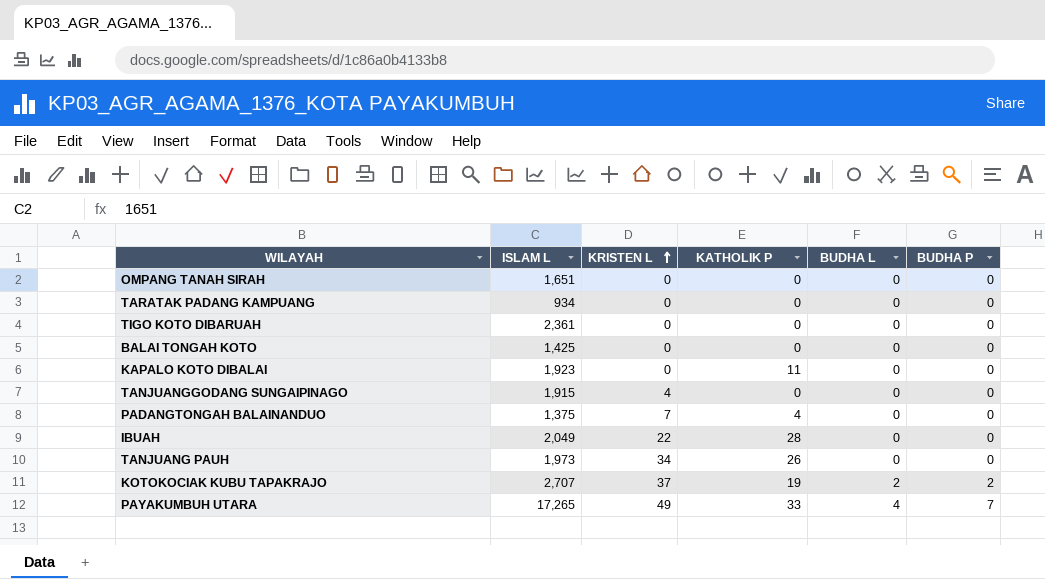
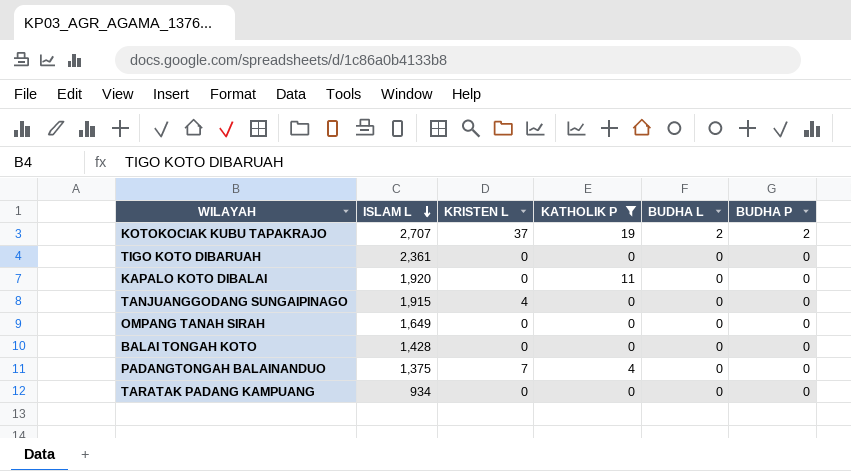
filter: none -> KATHOLIK P <= 19
row order: KRISTEN L ascending -> ISLAM L descending
KAPALO KOTO DIBALAI | ISLAM L: 1,923 -> 1,920
OMPANG TANAH SIRAH | ISLAM L: 1,651 -> 1,649
BALAI TONGAH KOTO | ISLAM L: 1,425 -> 1,428

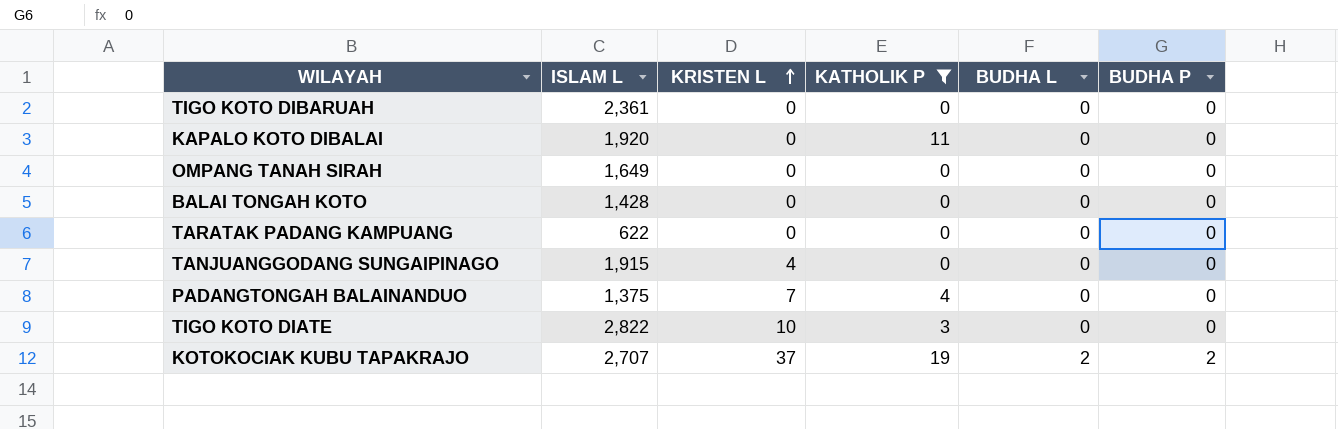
row order: ISLAM L descending -> KRISTEN L ascending
TARATAK PADANG KAMPUANG | ISLAM L: 934 -> 622
row TIGO KOTO DIATE: none -> 2,822 | 10 | 3 | 0 | 0

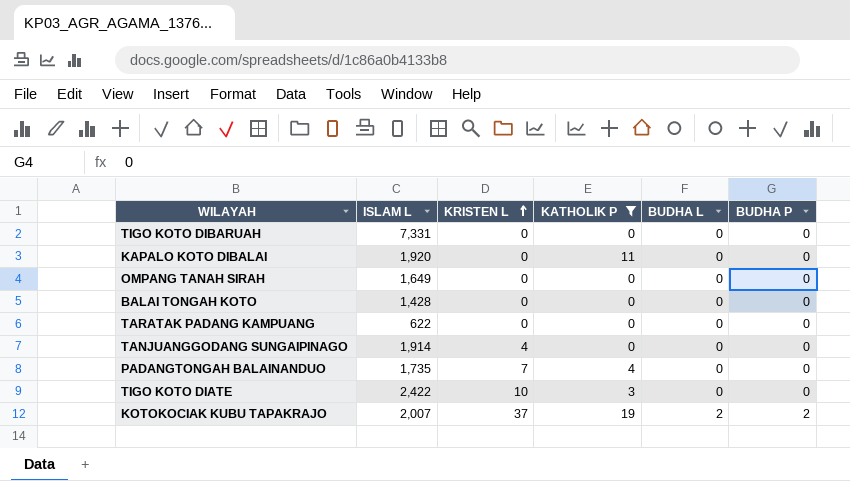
TIGO KOTO DIBARUAH | ISLAM L: 2,361 -> 7,331
TANJUANGGODANG SUNGAIPINAGO | ISLAM L: 1,915 -> 1,914
PADANGTONGAH BALAINANDUO | ISLAM L: 1,375 -> 1,735
TIGO KOTO DIATE | ISLAM L: 2,822 -> 2,422
KOTOKOCIAK KUBU TAPAKRAJO | ISLAM L: 2,707 -> 2,007

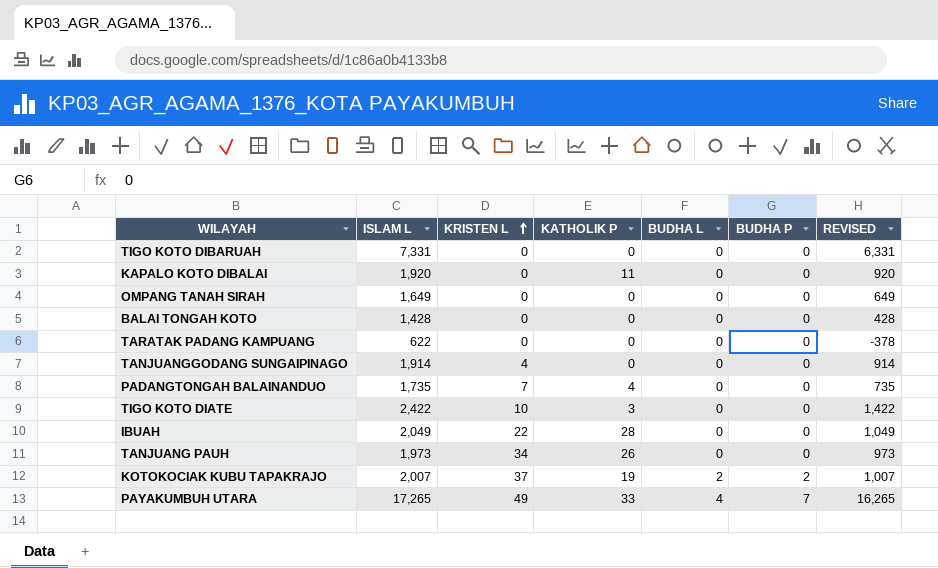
filter: KATHOLIK P <= 19 -> none
column REVISED | formula: none -> [ISLAM L] - 1000

